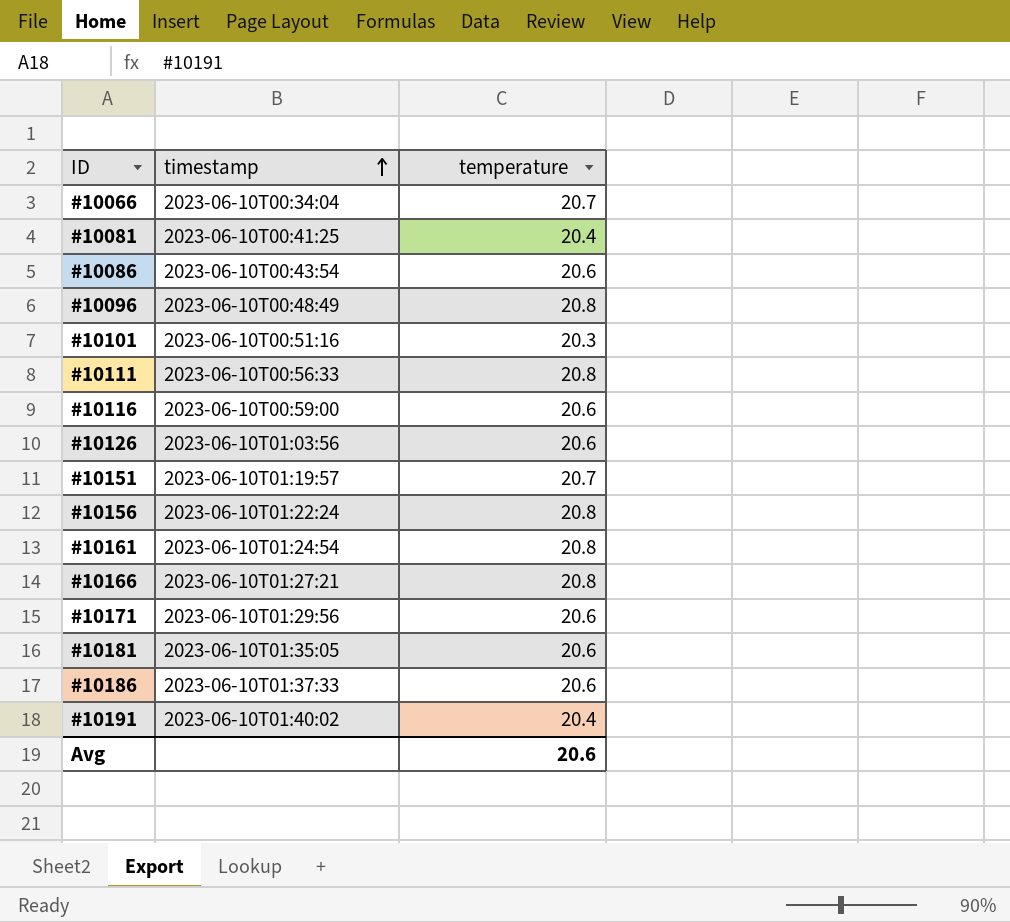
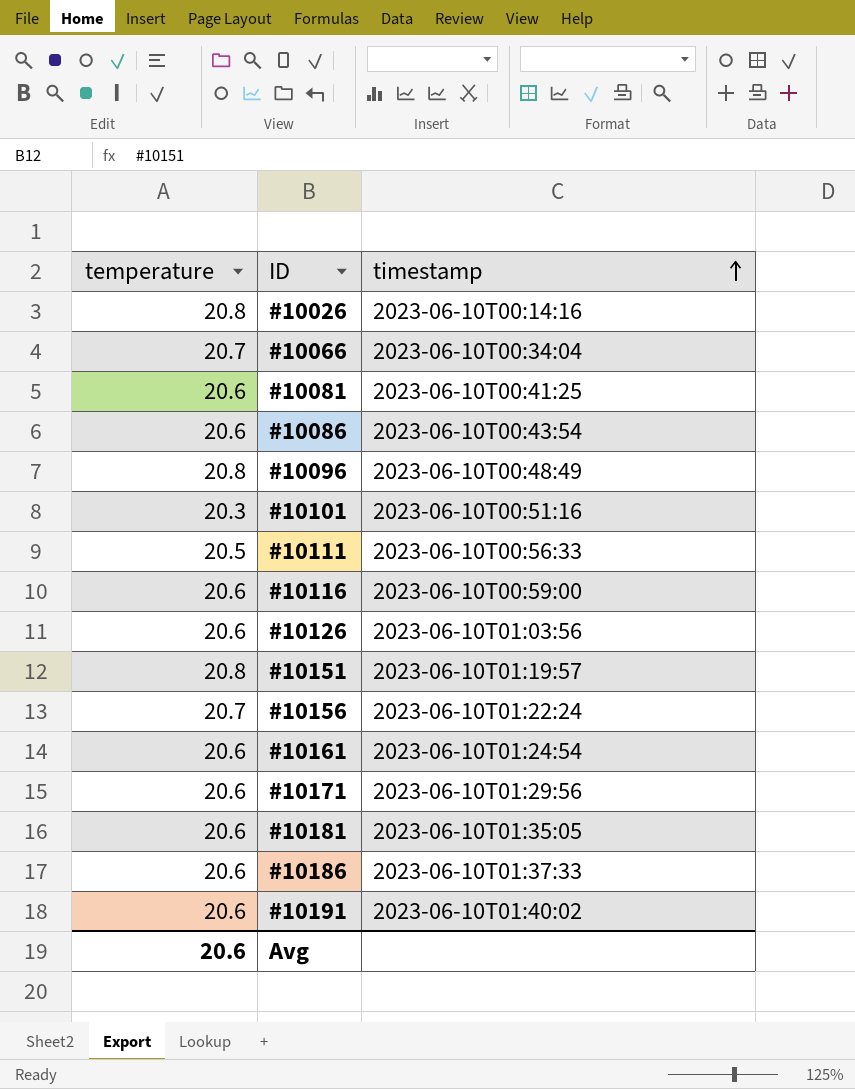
column temperature | position: 3 -> 1
row #10166: 2023-06-10T01:27:21 | 20.8 -> none
row #10026: none -> 20.8 | 2023-06-10T00:14:16
#10081 | temperature: 20.4 -> 20.6
#10111 | temperature: 20.8 -> 20.5
#10151 | temperature: 20.7 -> 20.8
#10156 | temperature: 20.8 -> 20.7
#10161 | temperature: 20.8 -> 20.6
#10191 | temperature: 20.4 -> 20.6

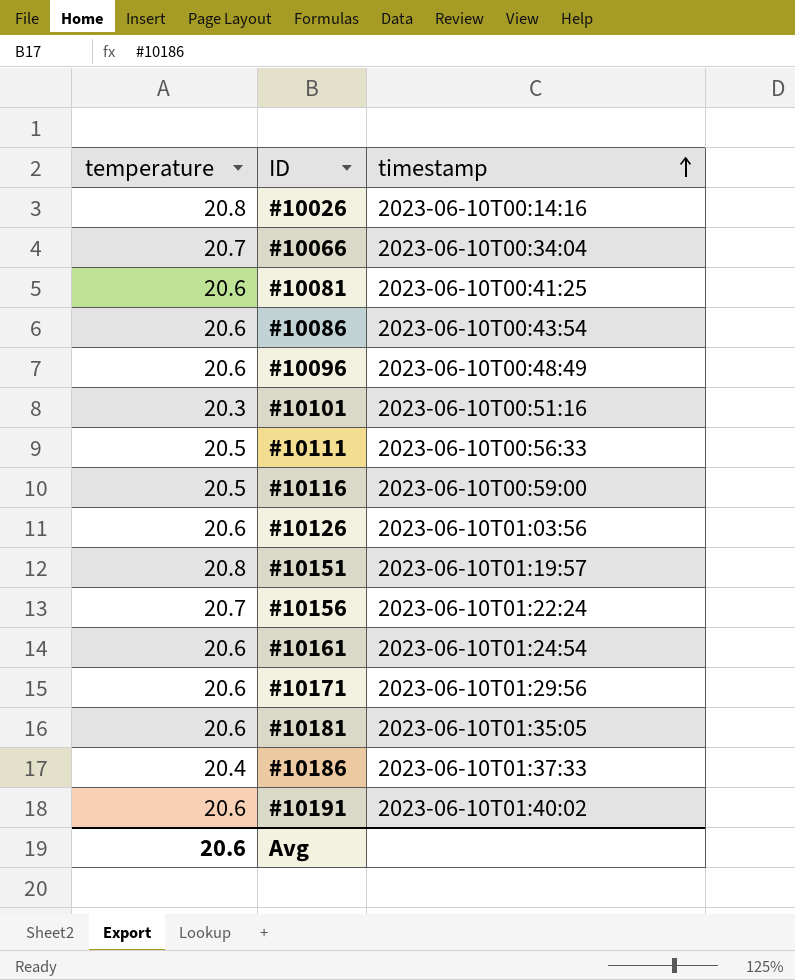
#10096 | temperature: 20.8 -> 20.6
#10116 | temperature: 20.6 -> 20.5
#10186 | temperature: 20.6 -> 20.4

